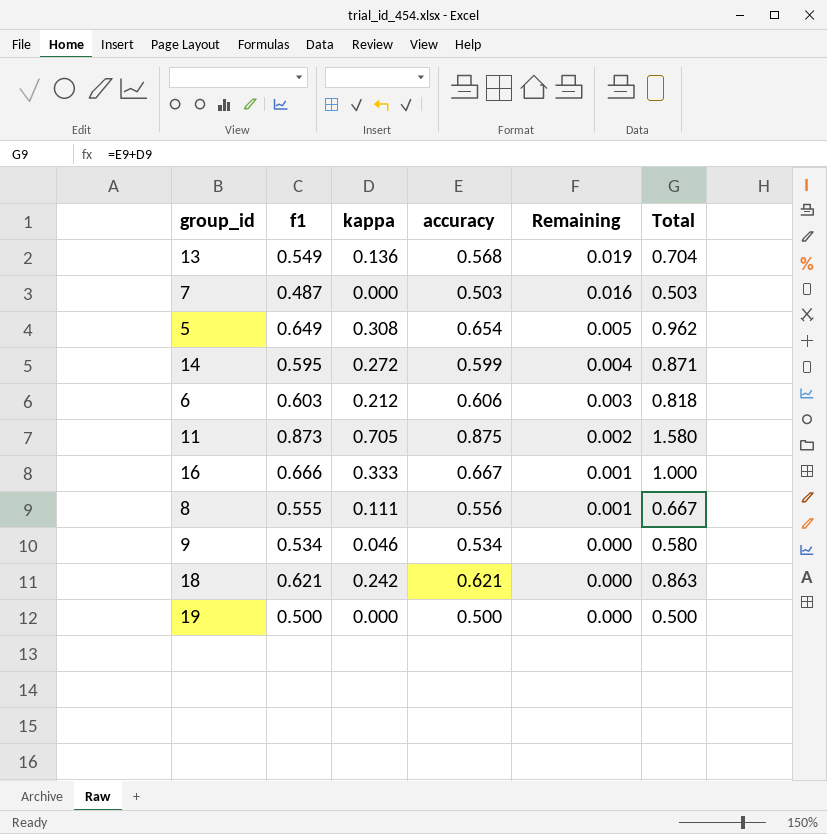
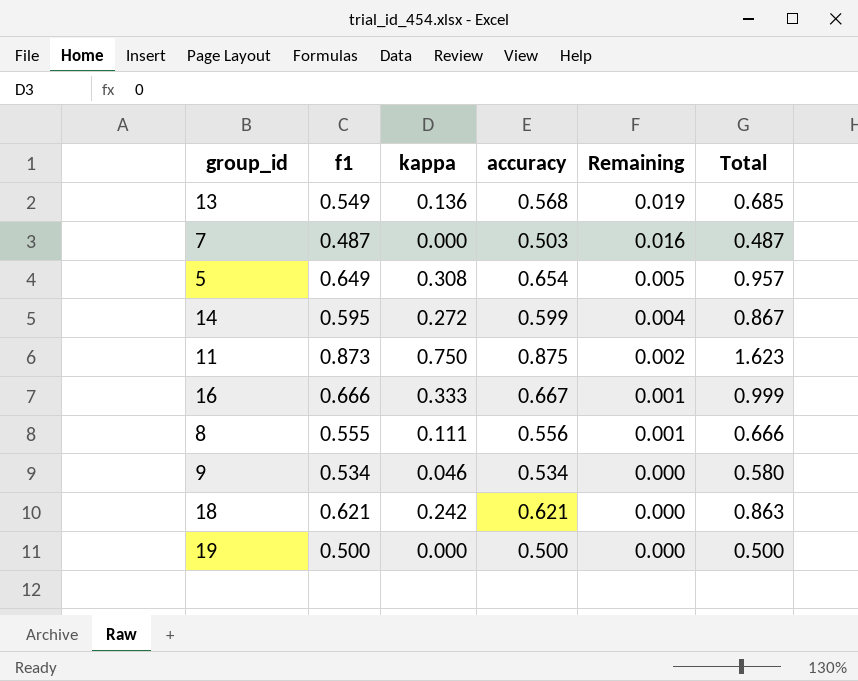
column Total | formula: [kappa] + [accuracy] -> [f1] + [kappa]
row 6: 0.603 | 0.212 | 0.606 | 0.003 | 0.818 -> none
11 | kappa: 0.705 -> 0.750

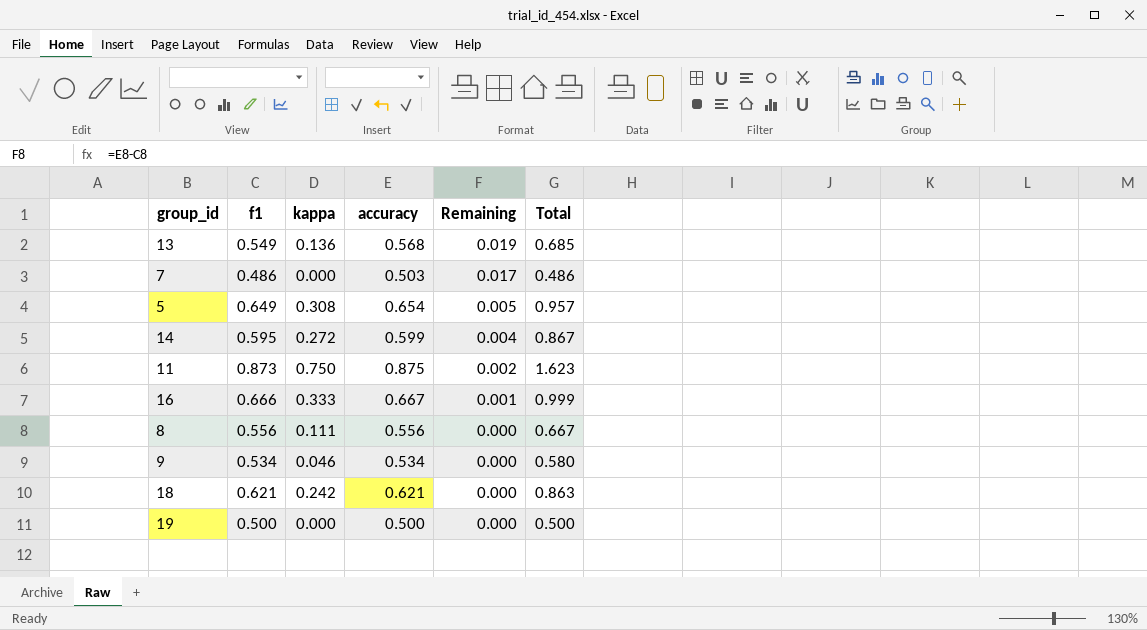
7 | f1: 0.487 -> 0.486
7 | Remaining: 0.016 -> 0.017
7 | Total: 0.487 -> 0.486
8 | f1: 0.555 -> 0.556
8 | Remaining: 0.001 -> 0.000
8 | Total: 0.666 -> 0.667

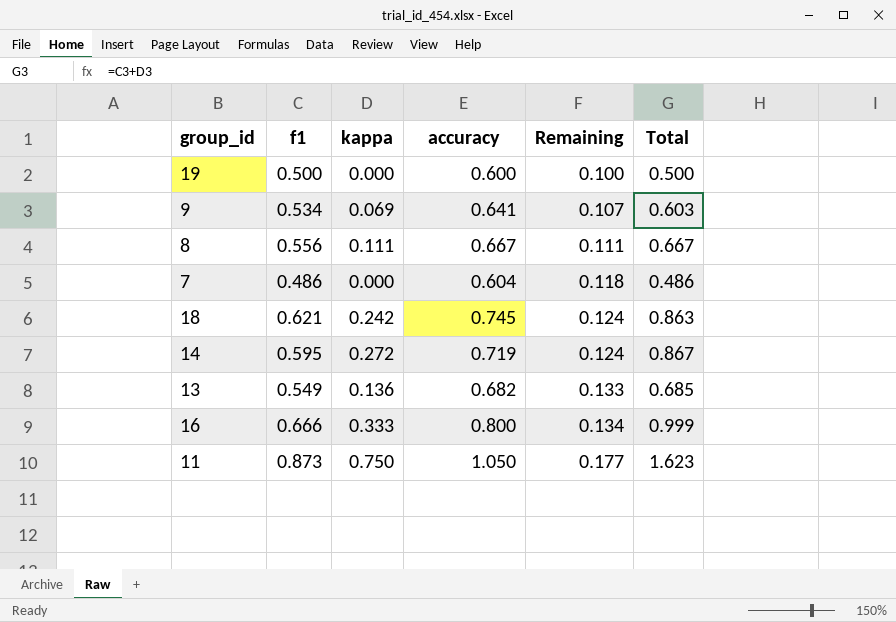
row order: Remaining descending -> Remaining ascending
row 5: 0.649 | 0.308 | 0.654 | 0.005 | 0.957 -> none
19 | accuracy: 0.500 -> 0.600
19 | Remaining: 0.000 -> 0.100
9 | kappa: 0.046 -> 0.069
9 | accuracy: 0.534 -> 0.641
9 | Remaining: 0.000 -> 0.107
9 | Total: 0.580 -> 0.603
8 | accuracy: 0.556 -> 0.667
8 | Remaining: 0.000 -> 0.111
7 | accuracy: 0.503 -> 0.604
7 | Remaining: 0.017 -> 0.118
18 | accuracy: 0.621 -> 0.745
18 | Remaining: 0.000 -> 0.124
14 | accuracy: 0.599 -> 0.719
14 | Remaining: 0.004 -> 0.124
13 | accuracy: 0.568 -> 0.682
13 | Remaining: 0.019 -> 0.133
16 | accuracy: 0.667 -> 0.800
16 | Remaining: 0.001 -> 0.134
11 | accuracy: 0.875 -> 1.050
11 | Remaining: 0.002 -> 0.177

